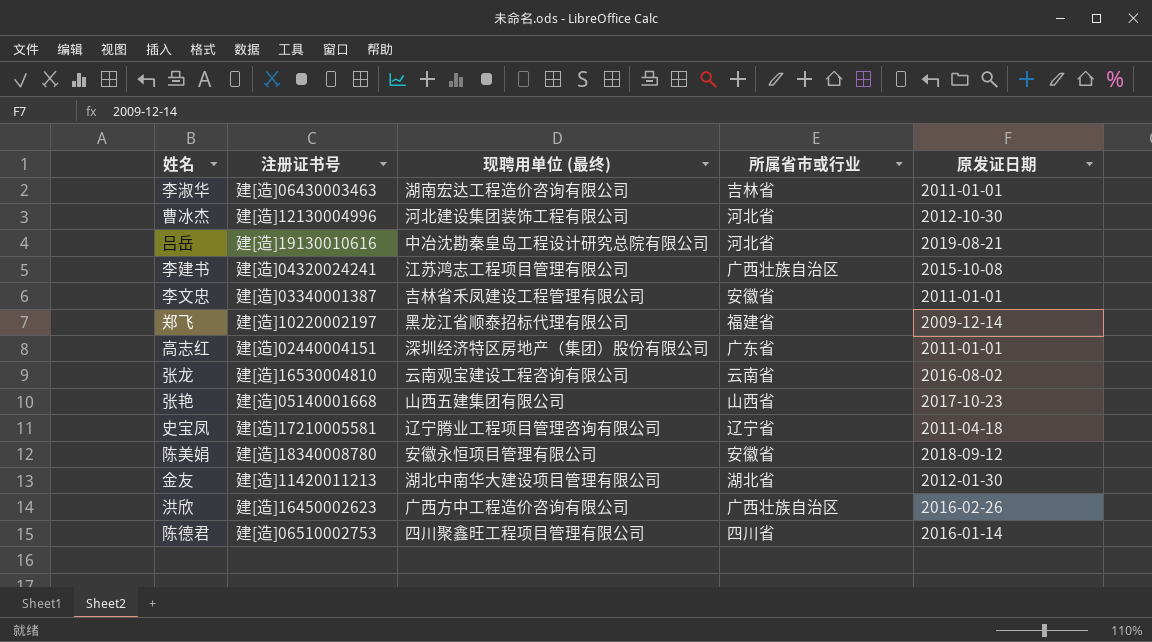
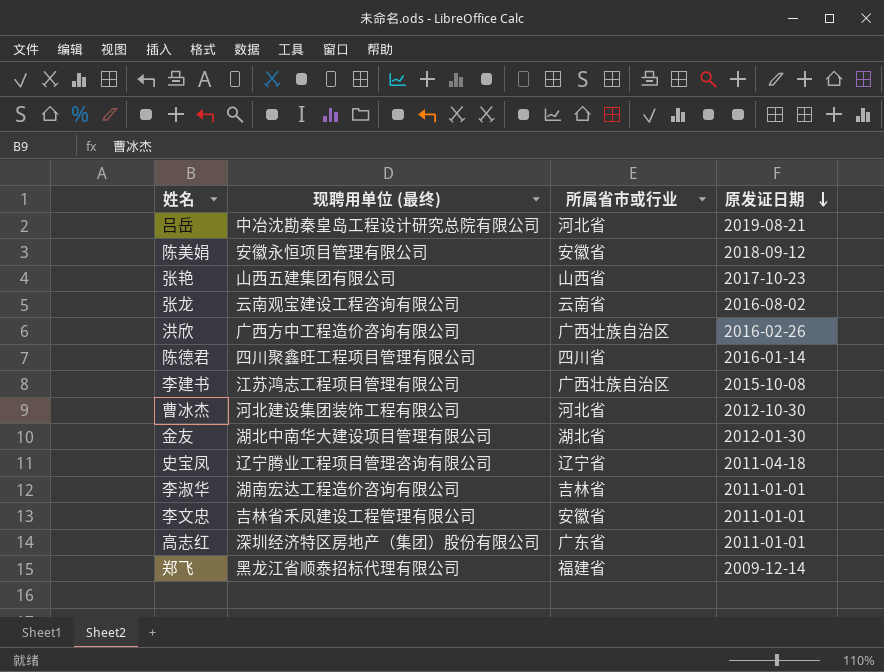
row order: none -> 原发证日期 descending
column 注册证书号 | position: 2 -> none

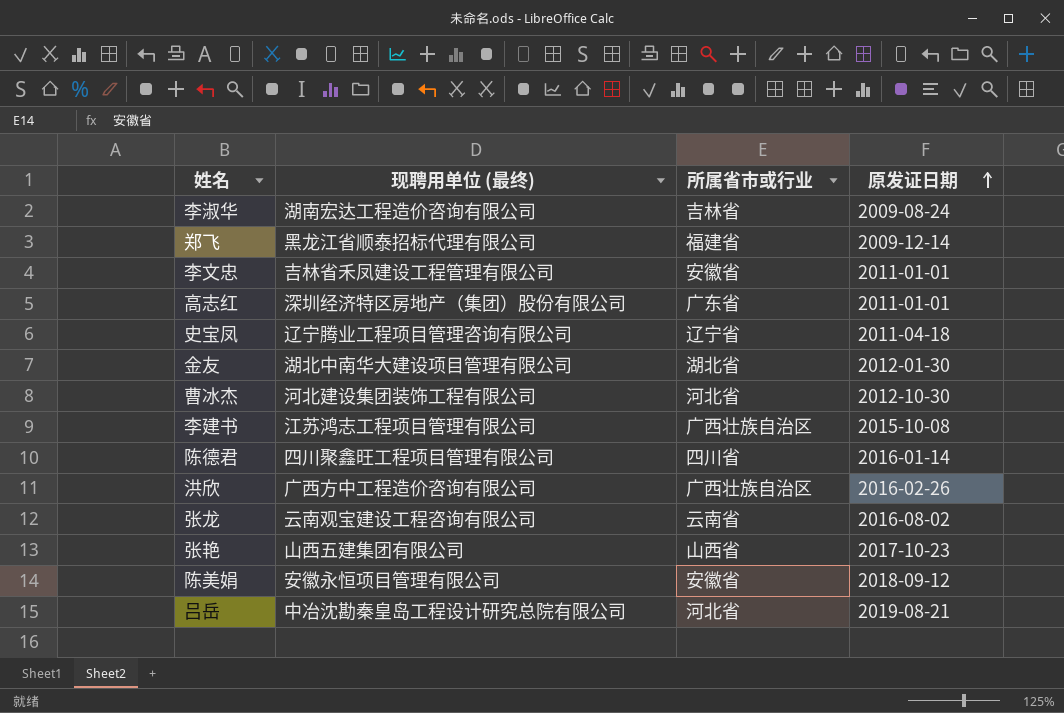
row order: 原发证日期 descending -> 原发证日期 ascending
李淑华 | 原发证日期: 2011-01-01 -> 2009-08-24

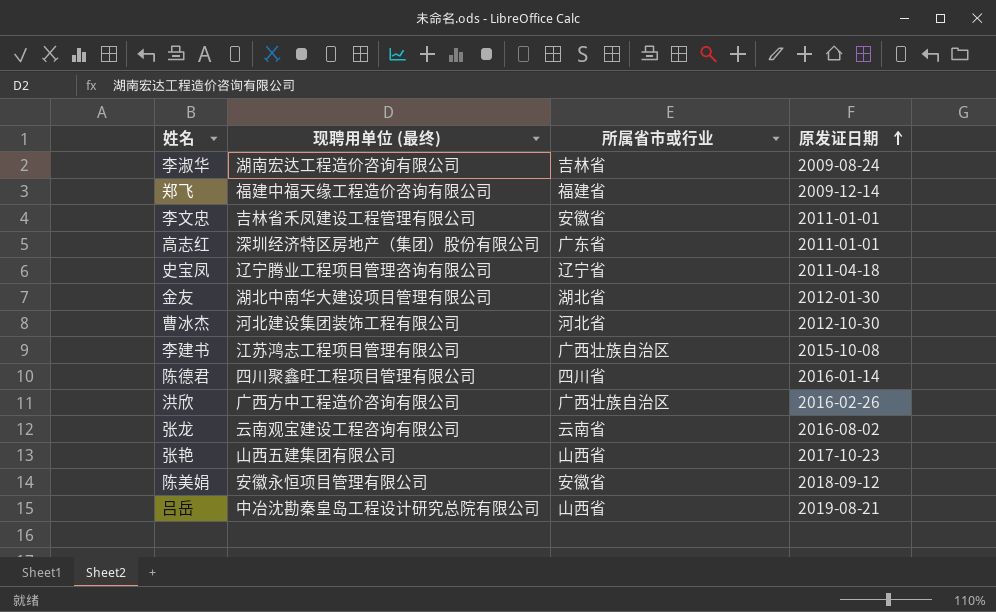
郑飞 | 现聘用单位 (最终): 黑龙江省顺泰招标代理有限公司 -> 福建中福天缘工程造价咨询有限公司
吕岳 | 所属省市或行业: 河北省 -> 山西省

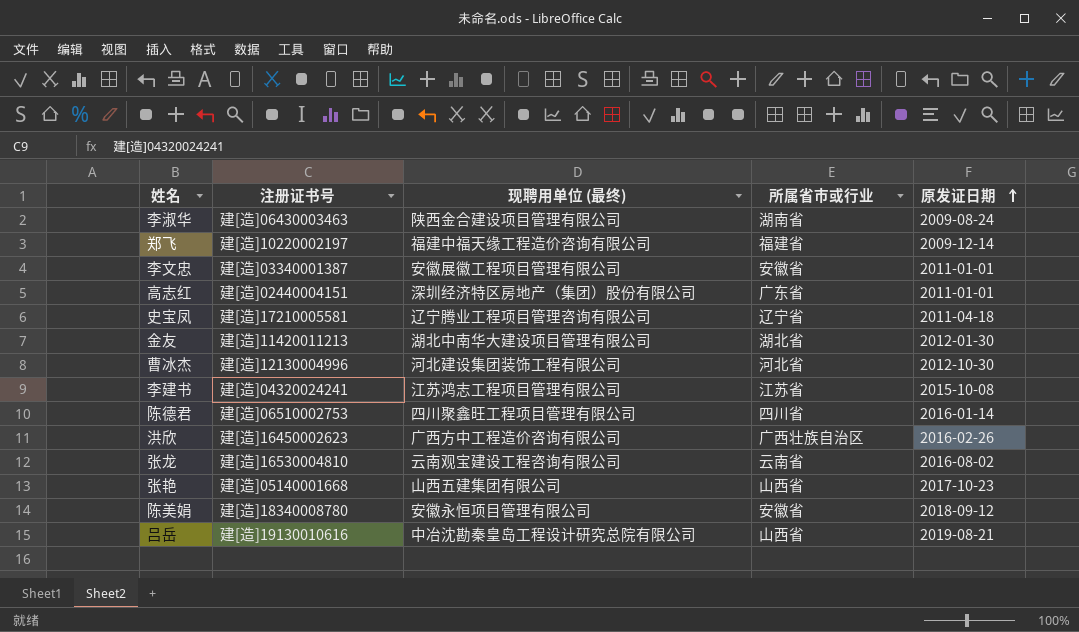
column 注册证书号 | position: none -> 2
李淑华 | 现聘用单位 (最终): 湖南宏达工程造价咨询有限公司 -> 陕西金合建设项目管理有限公司
李淑华 | 所属省市或行业: 吉林省 -> 湖南省
李文忠 | 现聘用单位 (最终): 吉林省禾凤建设工程管理有限公司 -> 安徽展徽工程项目管理有限公司
李建书 | 所属省市或行业: 广西壮族自治区 -> 江苏省

